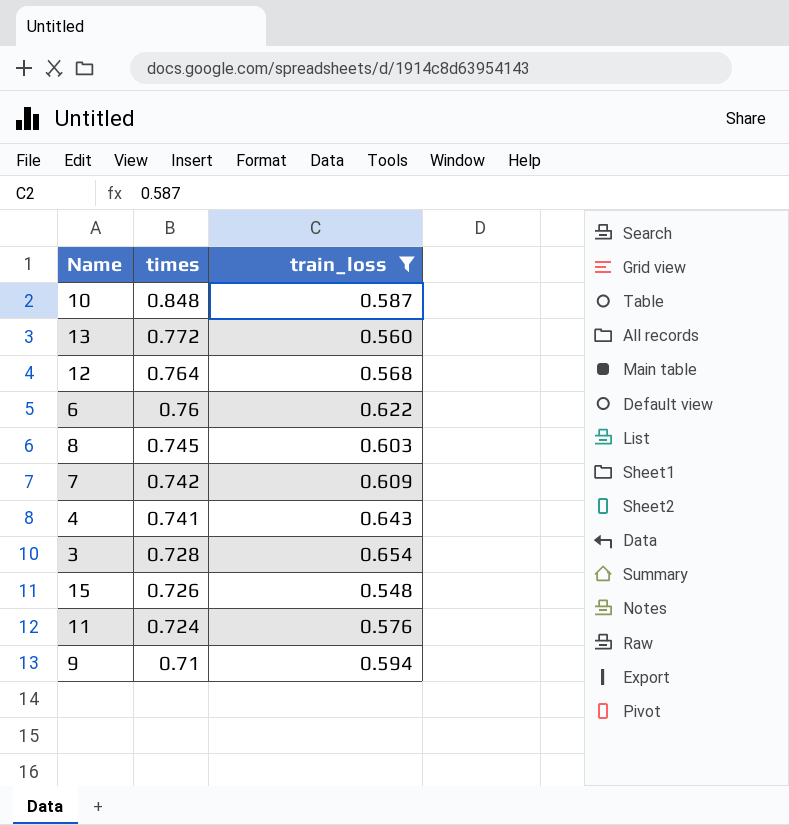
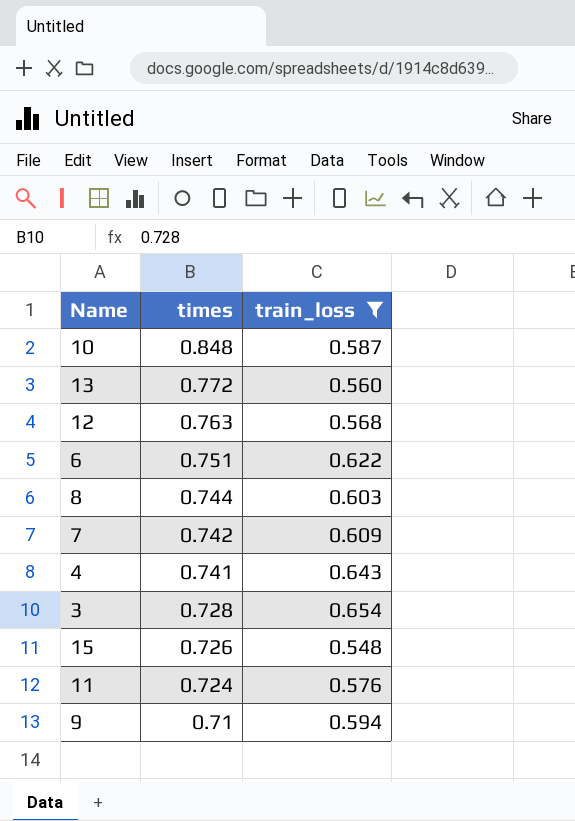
12 | times: 0.764 -> 0.763
6 | times: 0.76 -> 0.751
8 | times: 0.745 -> 0.744

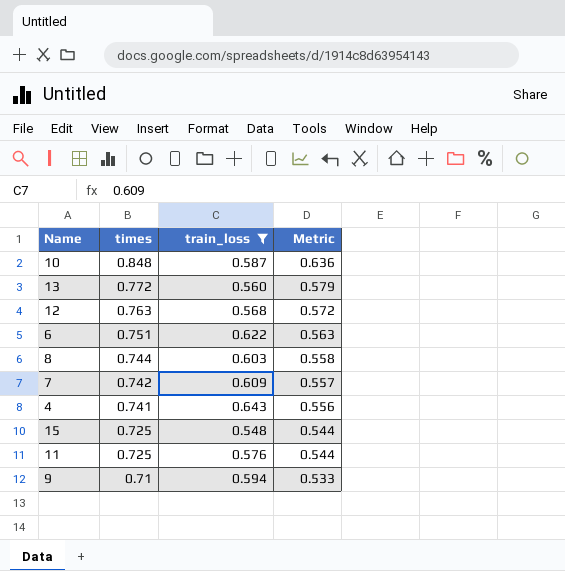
column Metric | formula: none -> [times] * 0.75
row 3: 0.728 | 0.654 -> none
15 | times: 0.726 -> 0.725
11 | times: 0.724 -> 0.725

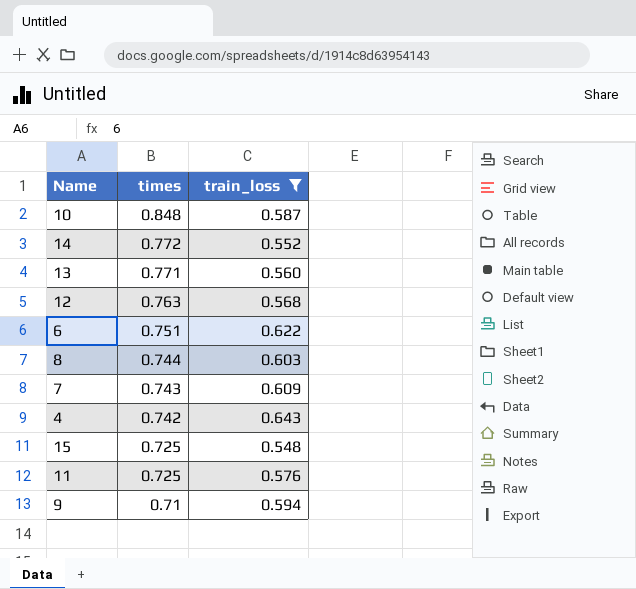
column Metric | formula: [times] * 0.75 -> none
row 14: none -> 0.772 | 0.552
13 | times: 0.772 -> 0.771
7 | times: 0.742 -> 0.743
4 | times: 0.741 -> 0.742

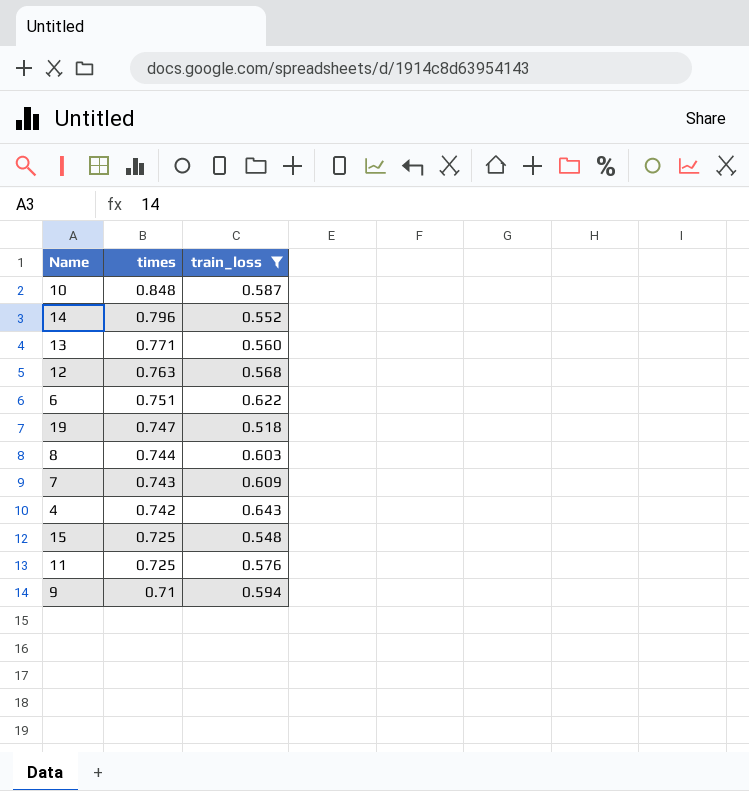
14 | times: 0.772 -> 0.796
row 19: none -> 0.747 | 0.518

